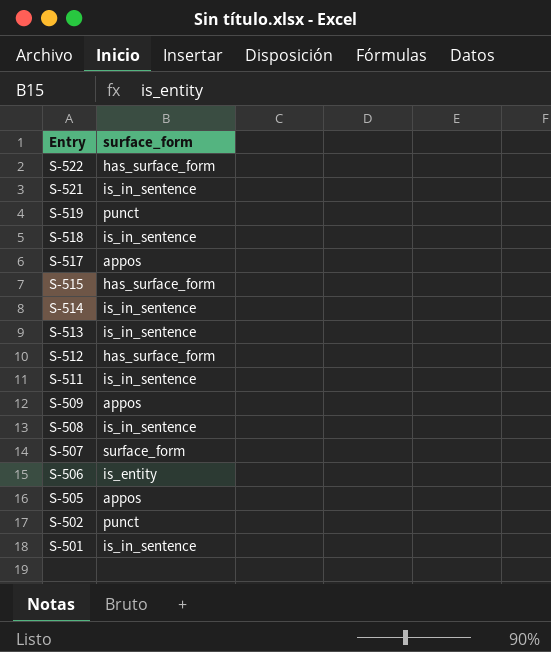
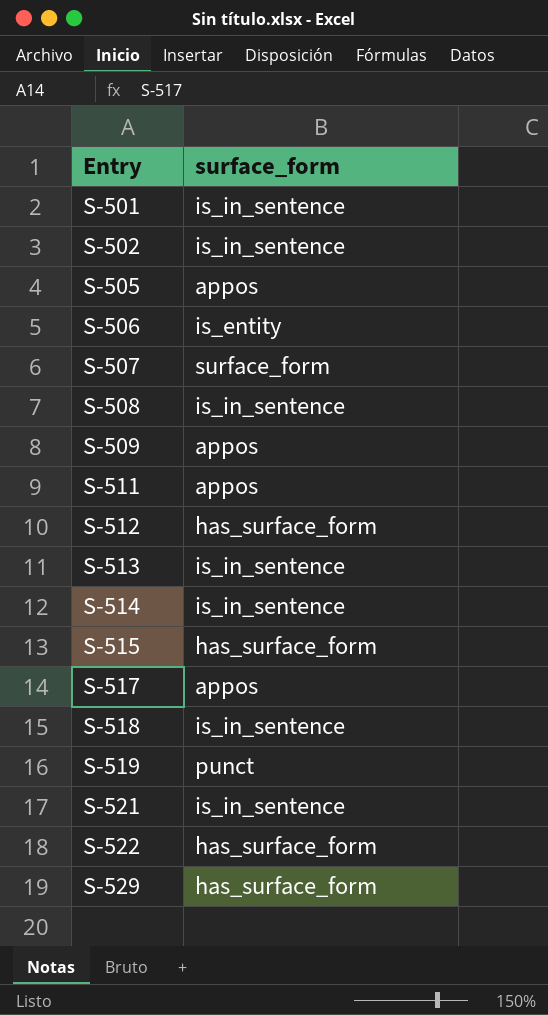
row order: Entry descending -> Entry ascending
S-502 | surface_form: punct -> is_in_sentence
S-511 | surface_form: is_in_sentence -> appos
row S-529: none -> has_surface_form

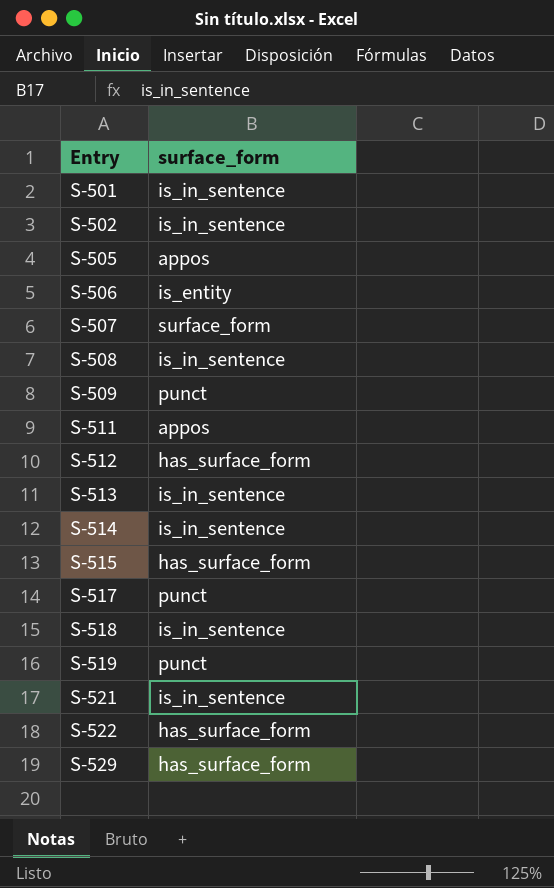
S-509 | surface_form: appos -> punct
S-517 | surface_form: appos -> punct

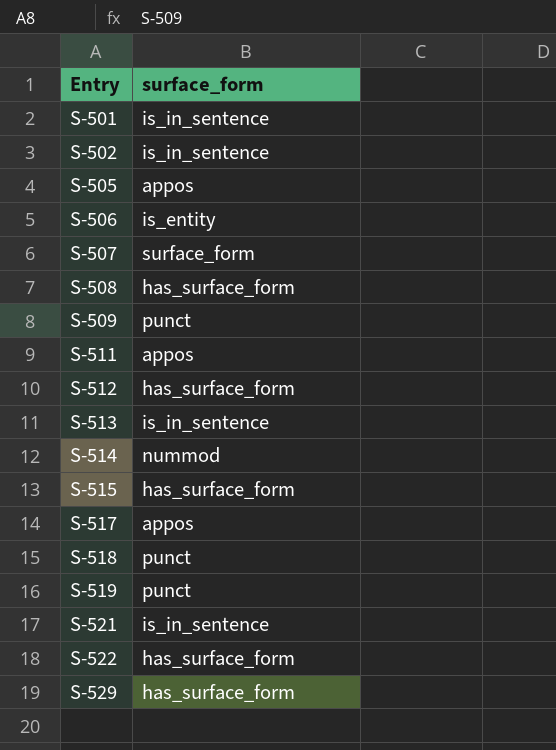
S-508 | surface_form: is_in_sentence -> has_surface_form
S-514 | surface_form: is_in_sentence -> nummod
S-517 | surface_form: punct -> appos
S-518 | surface_form: is_in_sentence -> punct

